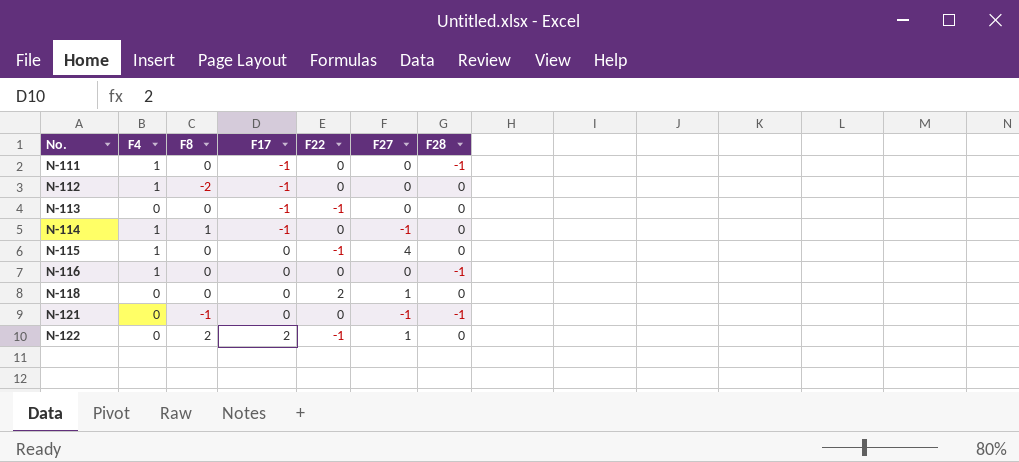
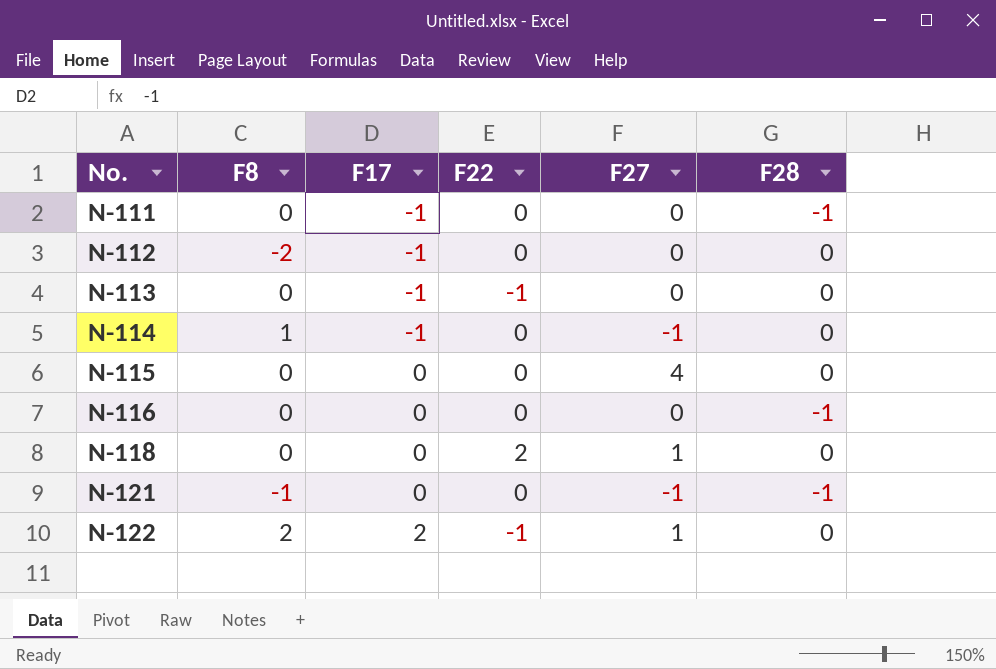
column F4 | position: 2 -> none
N-115 | F22: -1 -> 0

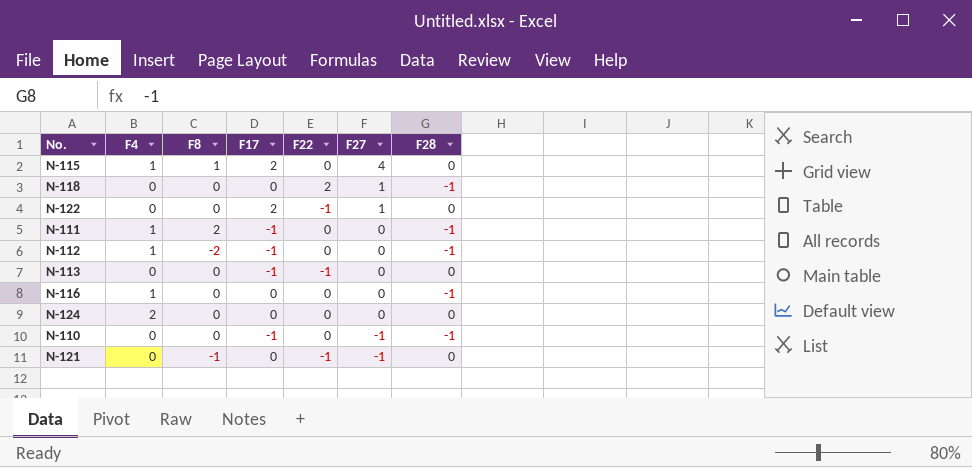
row order: No. ascending -> F27 descending
column F4 | position: none -> 2
row N-114: 1 | -1 | 0 | -1 | 0 -> none
N-115 | F8: 0 -> 1
N-115 | F17: 0 -> 2
N-118 | F28: 0 -> -1
N-122 | F8: 2 -> 0
N-111 | F8: 0 -> 2
N-112 | F28: 0 -> -1
row N-124: none -> 2 | 0 | 0 | 0 | 0 | 0
row N-110: none -> 0 | 0 | -1 | 0 | -1 | -1
N-121 | F22: 0 -> -1
N-121 | F28: -1 -> 0

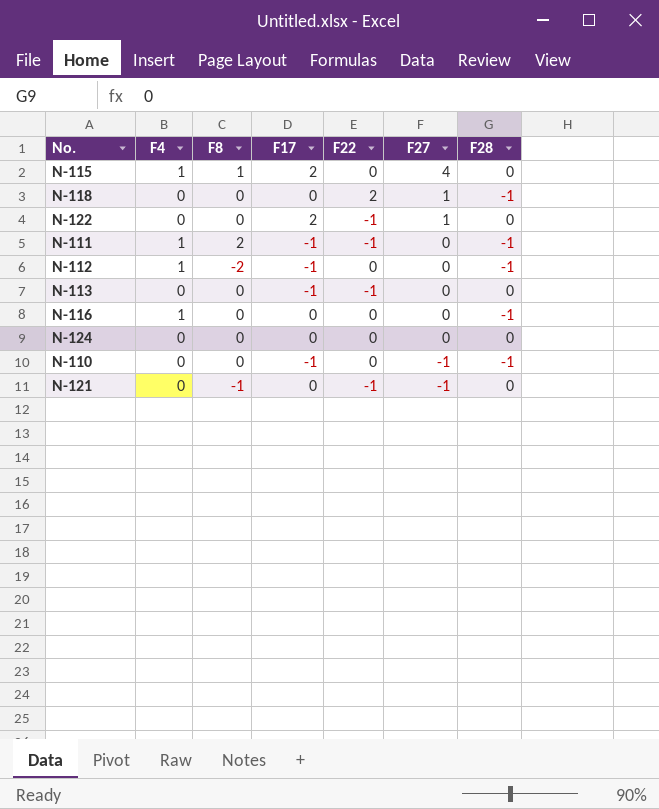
N-111 | F22: 0 -> -1
N-124 | F4: 2 -> 0

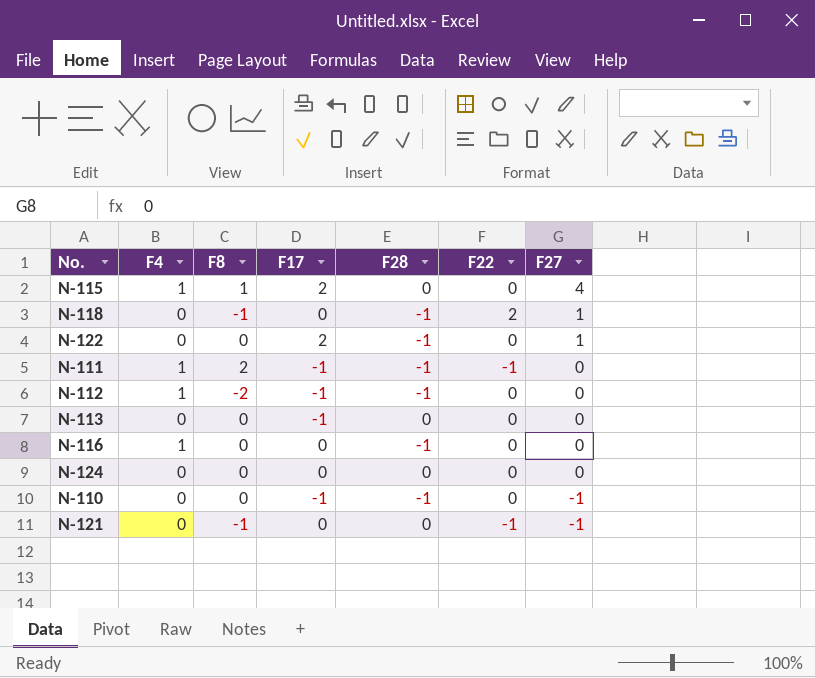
column F28 | position: 7 -> 5
N-118 | F8: 0 -> -1
N-122 | F28: 0 -> -1
N-122 | F22: -1 -> 0
N-113 | F22: -1 -> 0

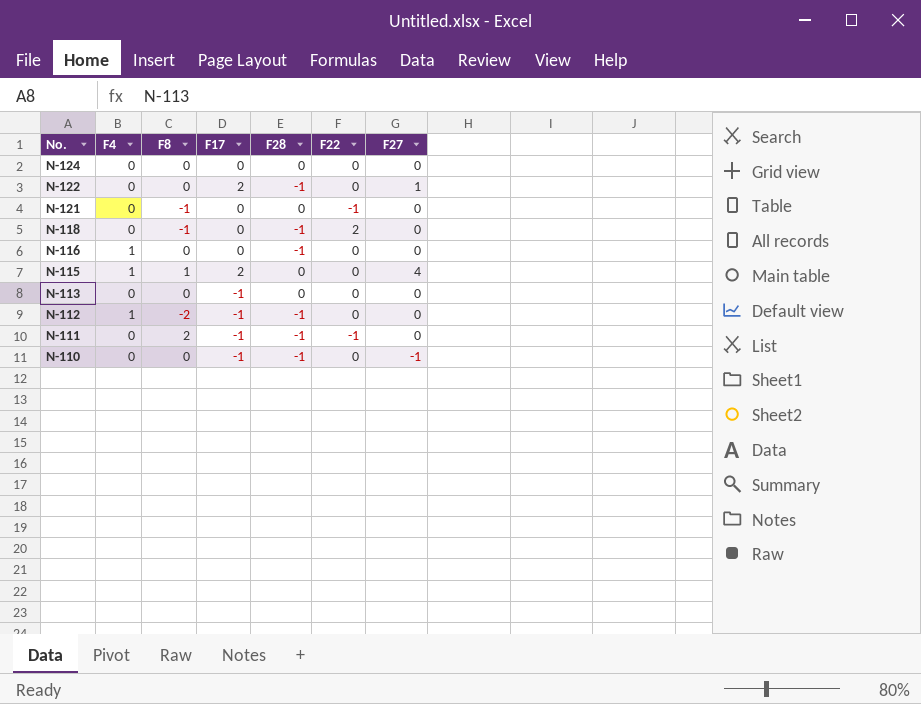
row order: F27 descending -> No. descending
N-121 | F27: -1 -> 0
N-118 | F27: 1 -> 0
N-111 | F4: 1 -> 0

